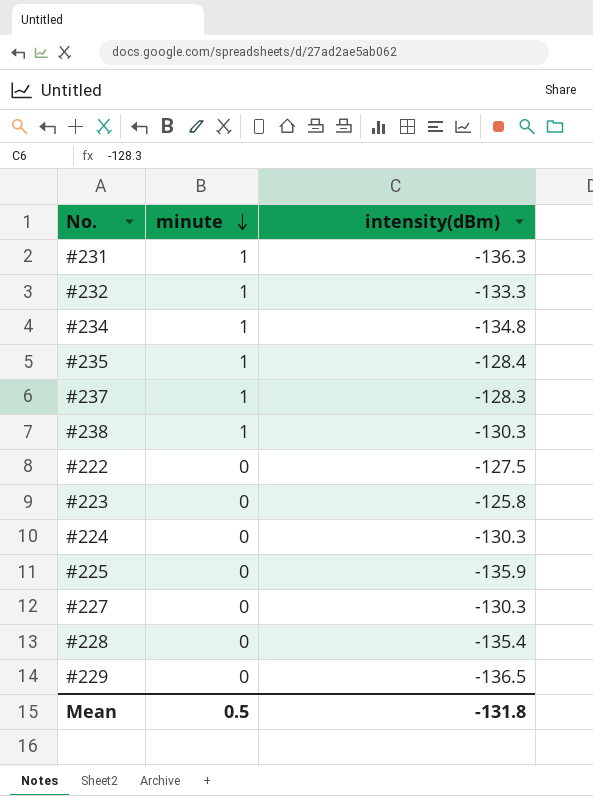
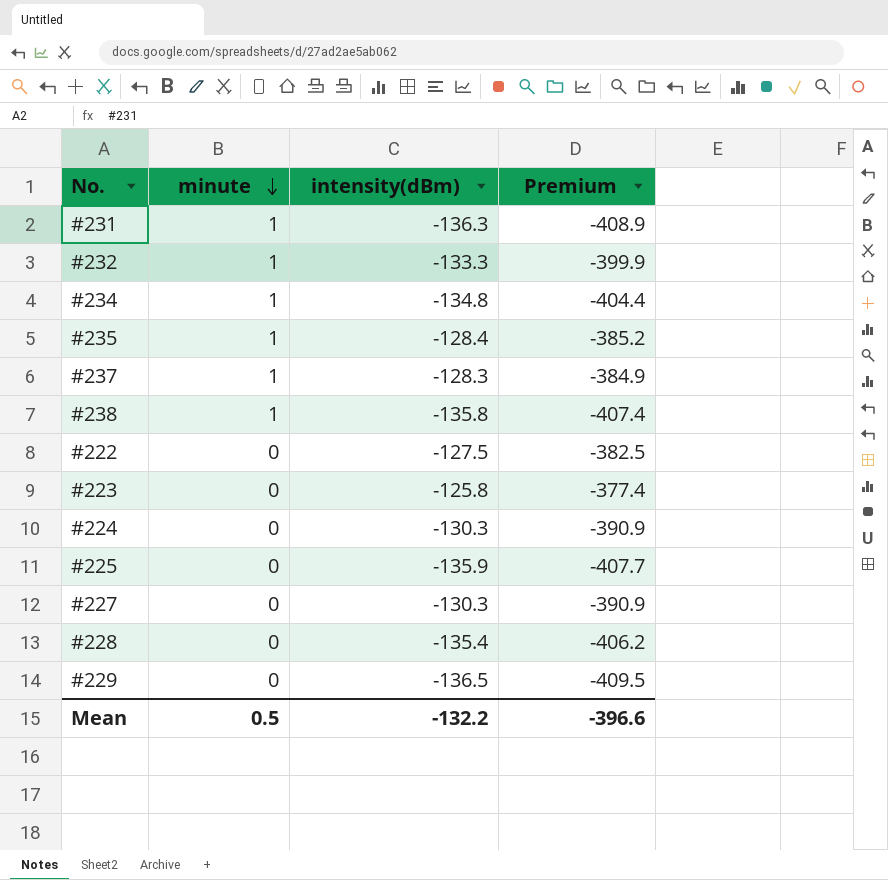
column Premium | formula: none -> [intensity(dBm)] * 3
#238 | intensity(dBm): -130.3 -> -135.8
Mean | intensity(dBm): -131.8 -> -132.2

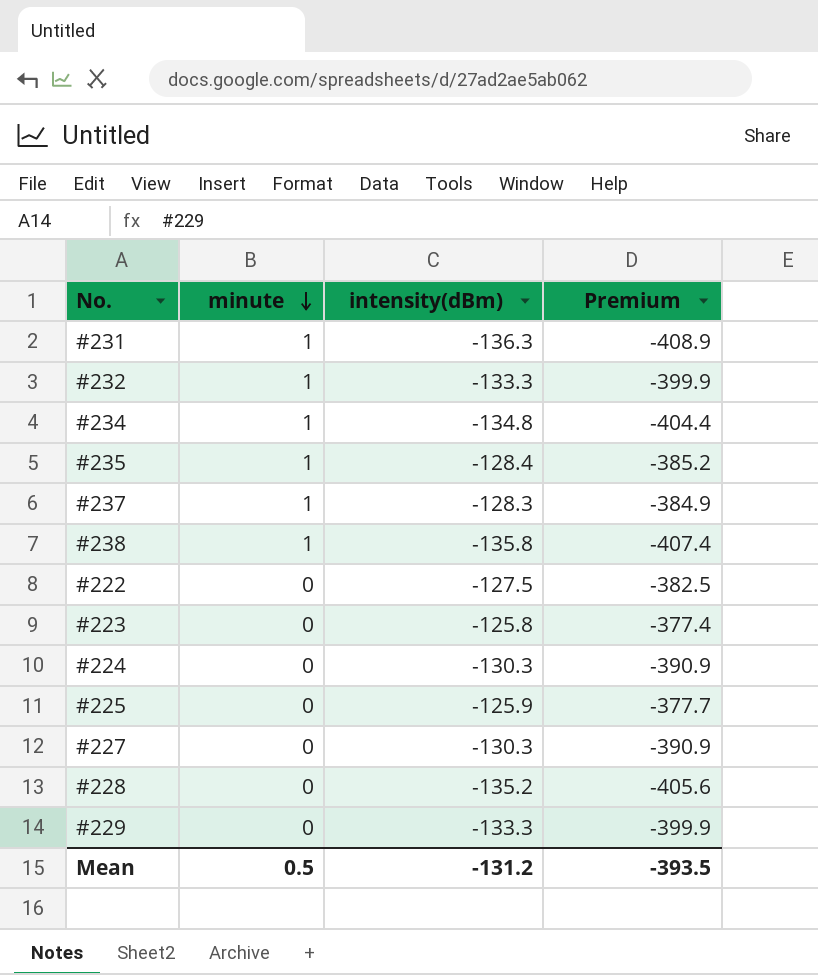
#225 | intensity(dBm): -135.9 -> -125.9
#225 | Premium: -407.7 -> -377.7
#228 | intensity(dBm): -135.4 -> -135.2
#228 | Premium: -406.2 -> -405.6
#229 | intensity(dBm): -136.5 -> -133.3
#229 | Premium: -409.5 -> -399.9
Mean | intensity(dBm): -132.2 -> -131.2
Mean | Premium: -396.6 -> -393.5

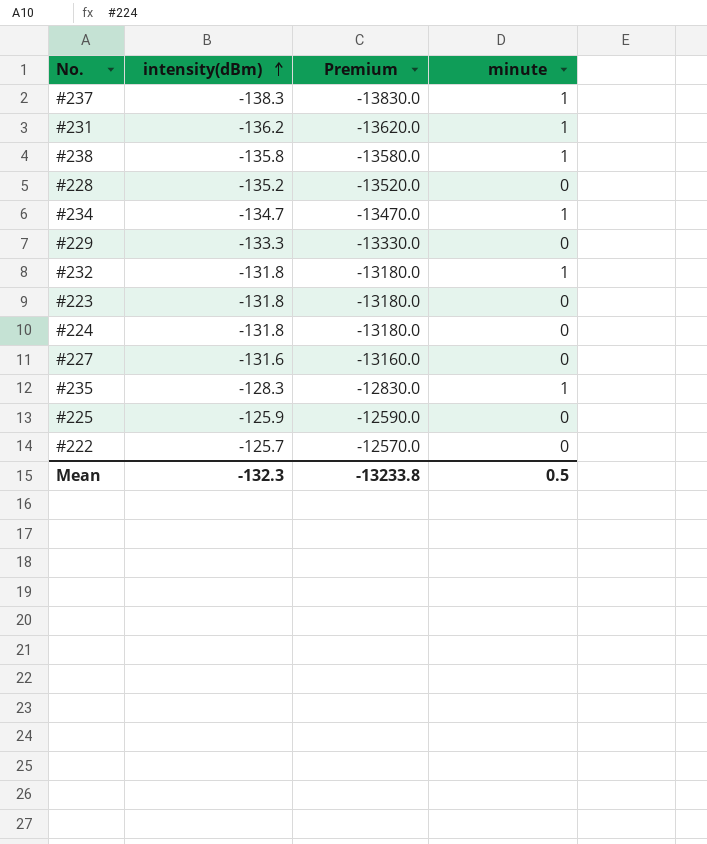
row order: minute descending -> intensity(dBm) ascending
column Premium | formula: [intensity(dBm)] * 3 -> [intensity(dBm)] * 100
column minute | position: 2 -> 4
#237 | intensity(dBm): -128.3 -> -138.3
#231 | intensity(dBm): -136.3 -> -136.2
#234 | intensity(dBm): -134.8 -> -134.7
#232 | intensity(dBm): -133.3 -> -131.8
#223 | intensity(dBm): -125.8 -> -131.8
#224 | intensity(dBm): -130.3 -> -131.8
#227 | intensity(dBm): -130.3 -> -131.6
#235 | intensity(dBm): -128.4 -> -128.3
#222 | intensity(dBm): -127.5 -> -125.7
Mean | intensity(dBm): -131.2 -> -132.3
Mean | Premium: -393.5 -> -13233.8

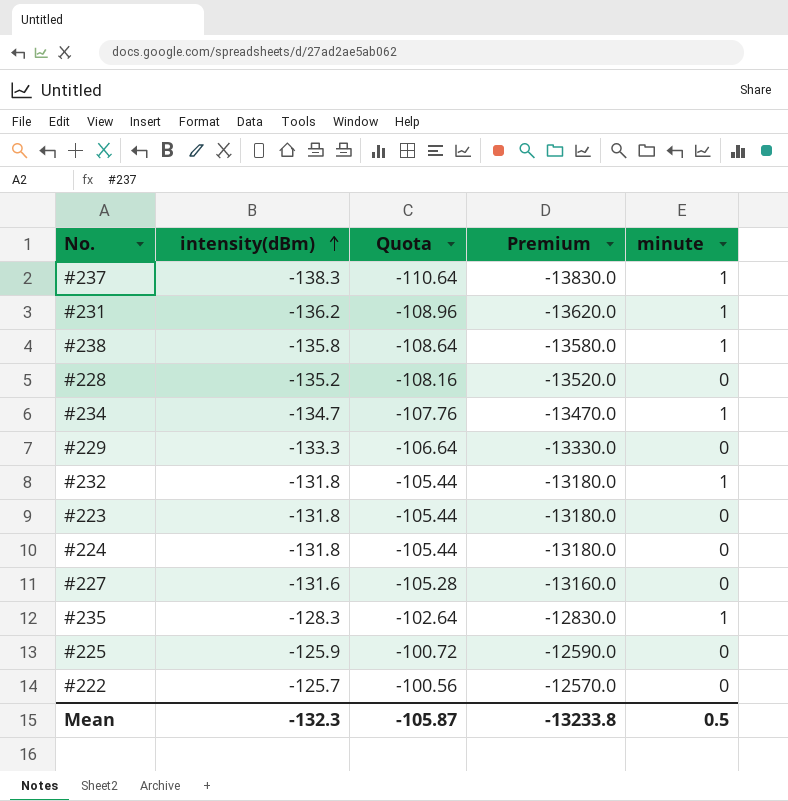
column Quota | formula: none -> [intensity(dBm)] * 0.8

